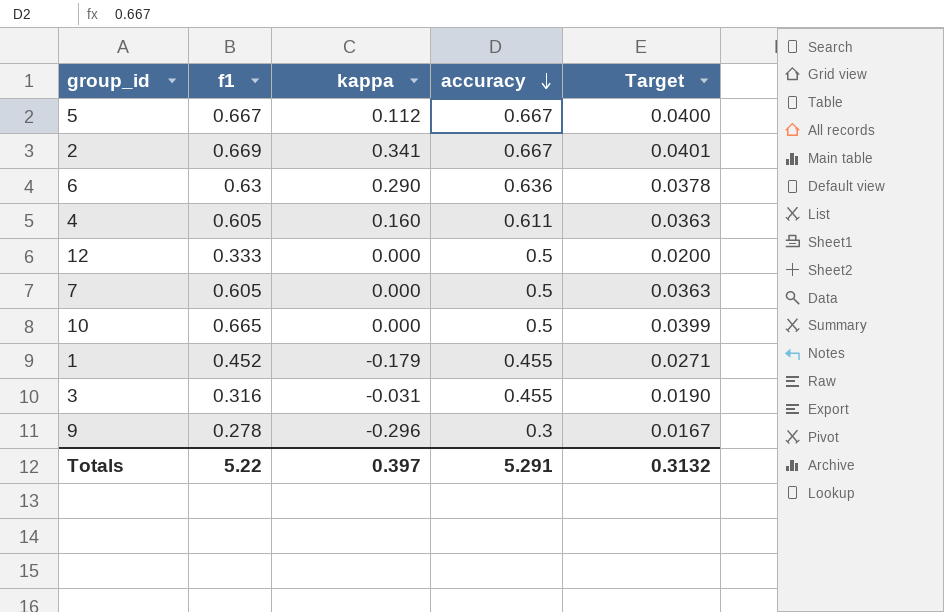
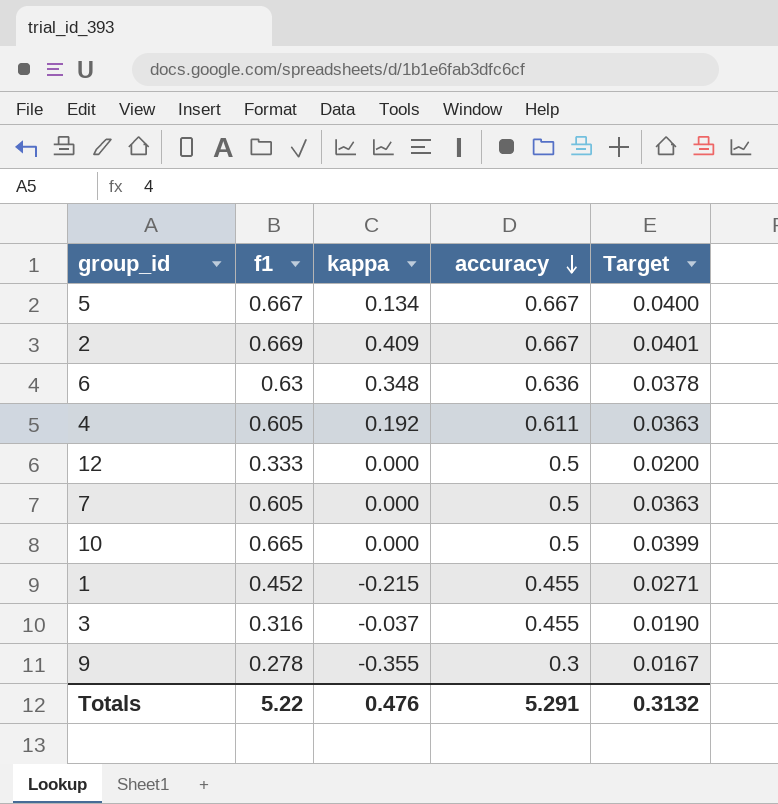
5 | kappa: 0.112 -> 0.134
2 | kappa: 0.341 -> 0.409
6 | kappa: 0.290 -> 0.348
4 | kappa: 0.160 -> 0.192
1 | kappa: -0.179 -> -0.215
3 | kappa: -0.031 -> -0.037
9 | kappa: -0.296 -> -0.355
Totals | kappa: 0.397 -> 0.476

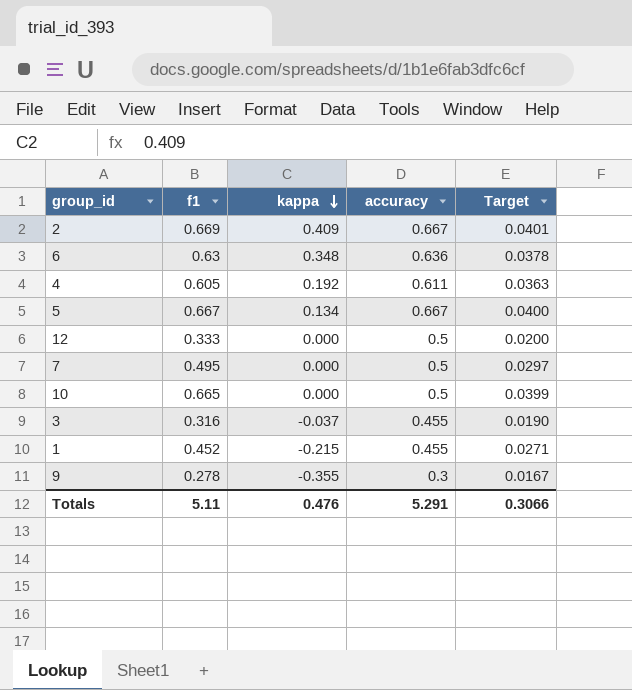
row order: accuracy descending -> kappa descending
7 | f1: 0.605 -> 0.495
7 | Target: 0.0363 -> 0.0297
Totals | f1: 5.22 -> 5.11
Totals | Target: 0.3132 -> 0.3066

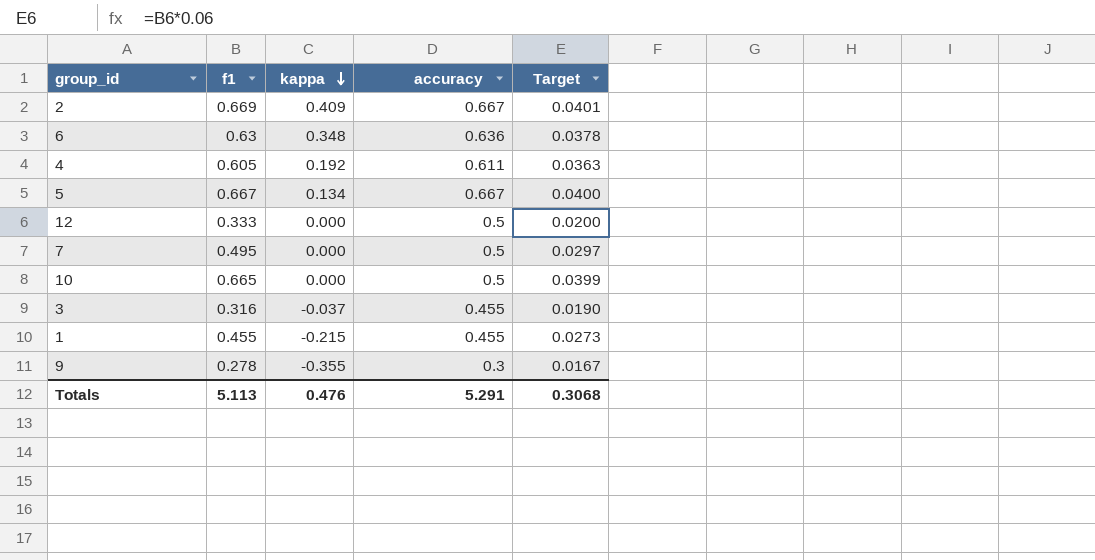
1 | f1: 0.452 -> 0.455
1 | Target: 0.0271 -> 0.0273
Totals | f1: 5.11 -> 5.113
Totals | Target: 0.3066 -> 0.3068

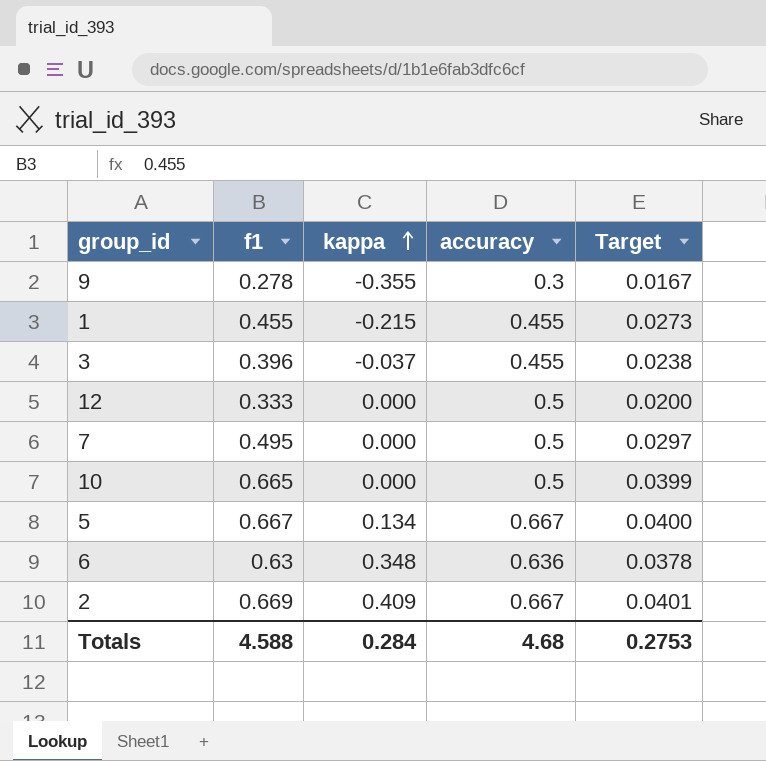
row order: kappa descending -> kappa ascending
row 4: 0.605 | 0.192 | 0.611 | 0.0363 -> none
3 | f1: 0.316 -> 0.396
3 | Target: 0.0190 -> 0.0238
Totals | f1: 5.113 -> 4.588
Totals | kappa: 0.476 -> 0.284
Totals | accuracy: 5.291 -> 4.68
Totals | Target: 0.3068 -> 0.2753

